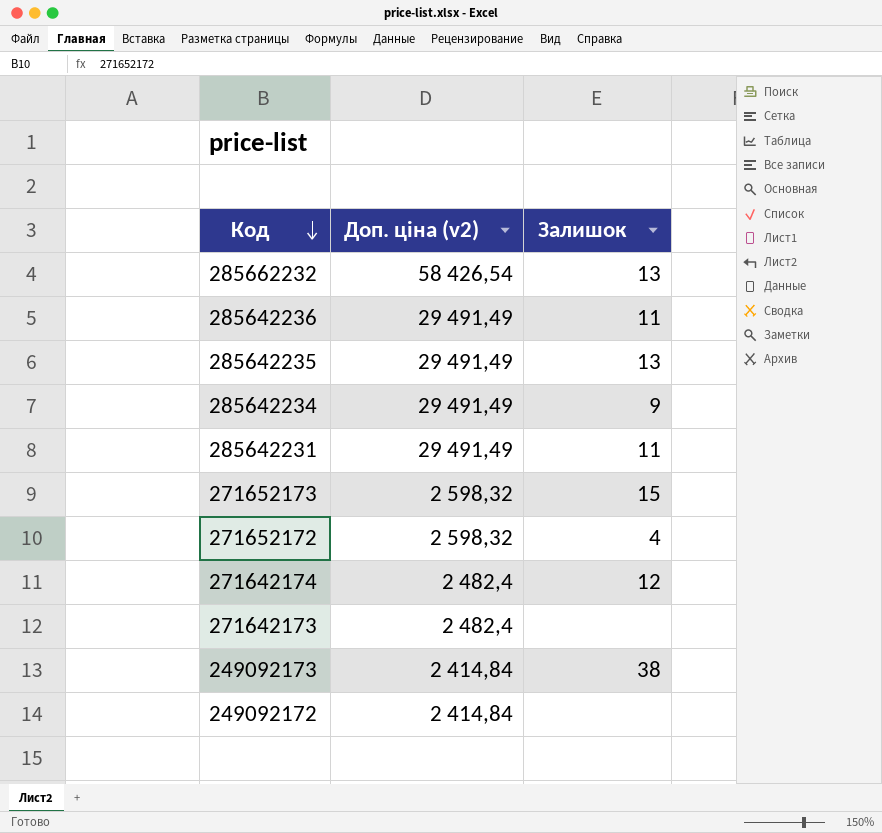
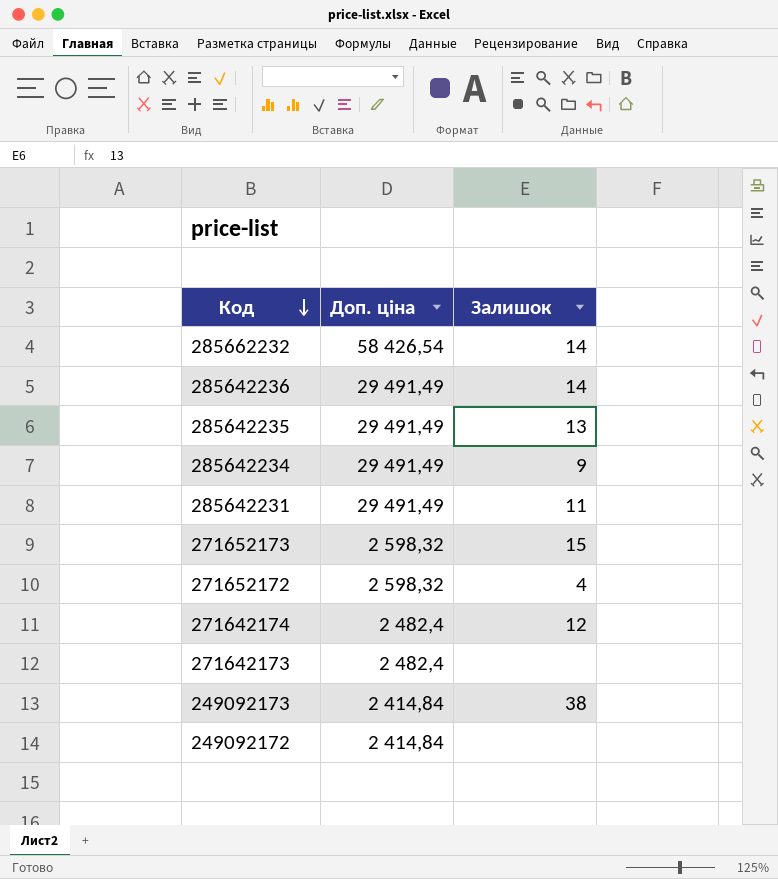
column name: Доп. ціна (v2) -> Доп. ціна
285662232 | Залишок: 13 -> 14
285642236 | Залишок: 11 -> 14

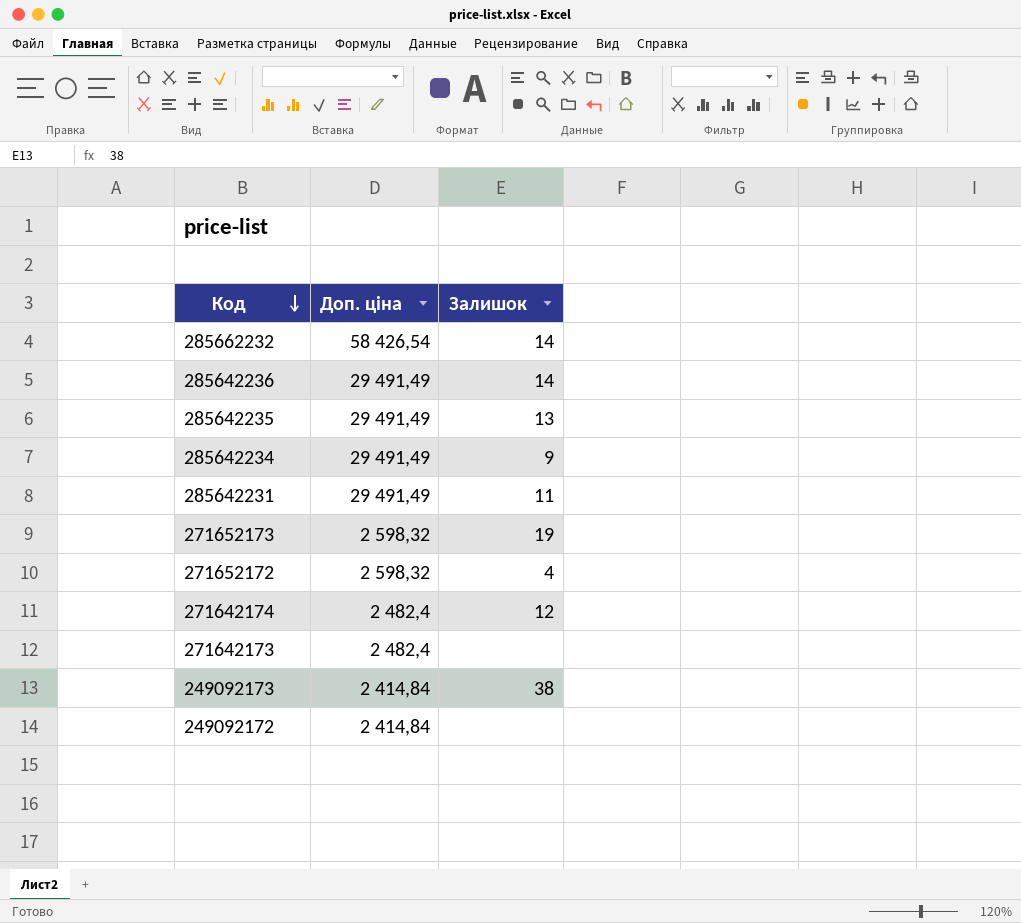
271652173 | Залишок: 15 -> 19

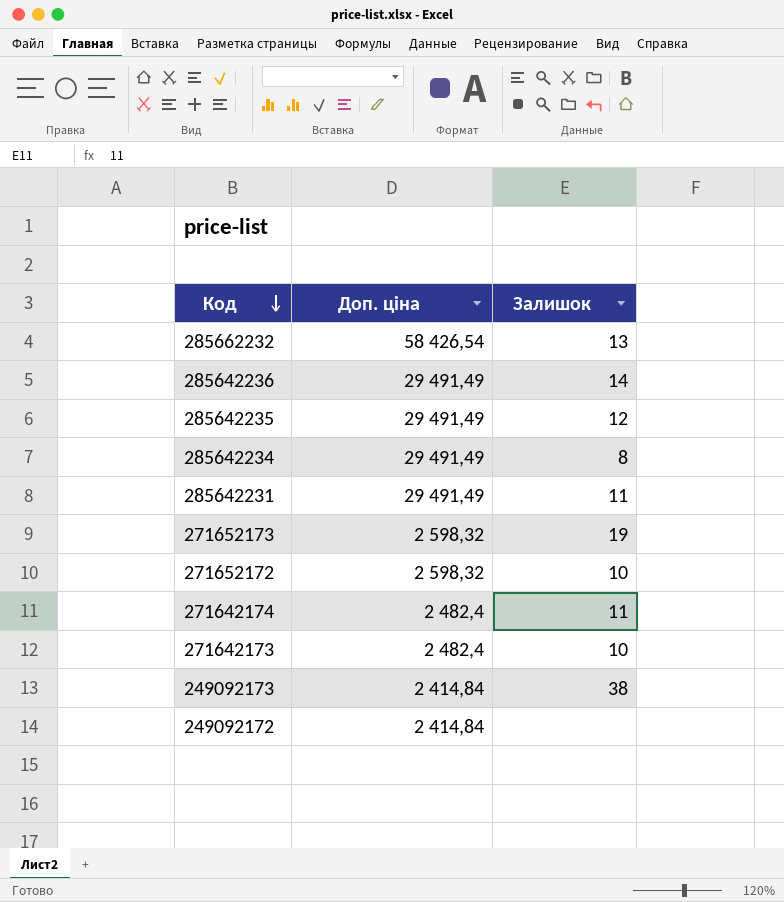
285662232 | Залишок: 14 -> 13
285642235 | Залишок: 13 -> 12
285642234 | Залишок: 9 -> 8
271652172 | Залишок: 4 -> 10
271642174 | Залишок: 12 -> 11
271642173 | Залишок: none -> 10

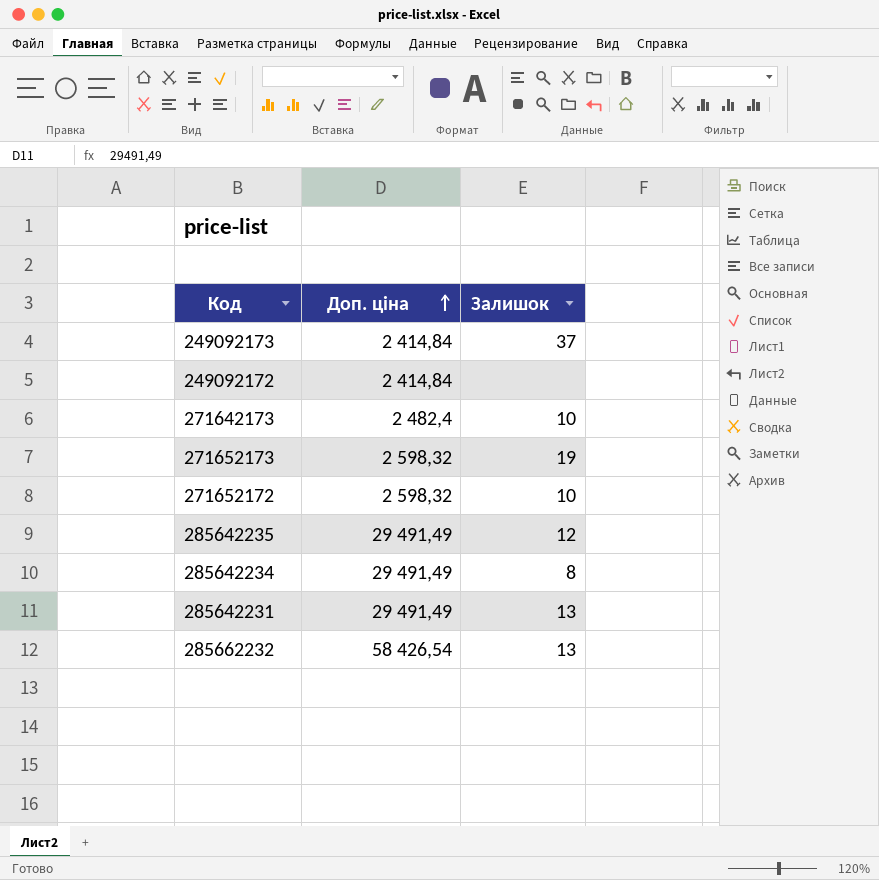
row order: Код descending -> Доп. ціна ascending
row 285642236: 29 491,49 | 14 -> none
row 271642174: 2 482,4 | 11 -> none
249092173 | Залишок: 38 -> 37
285642231 | Залишок: 11 -> 13

